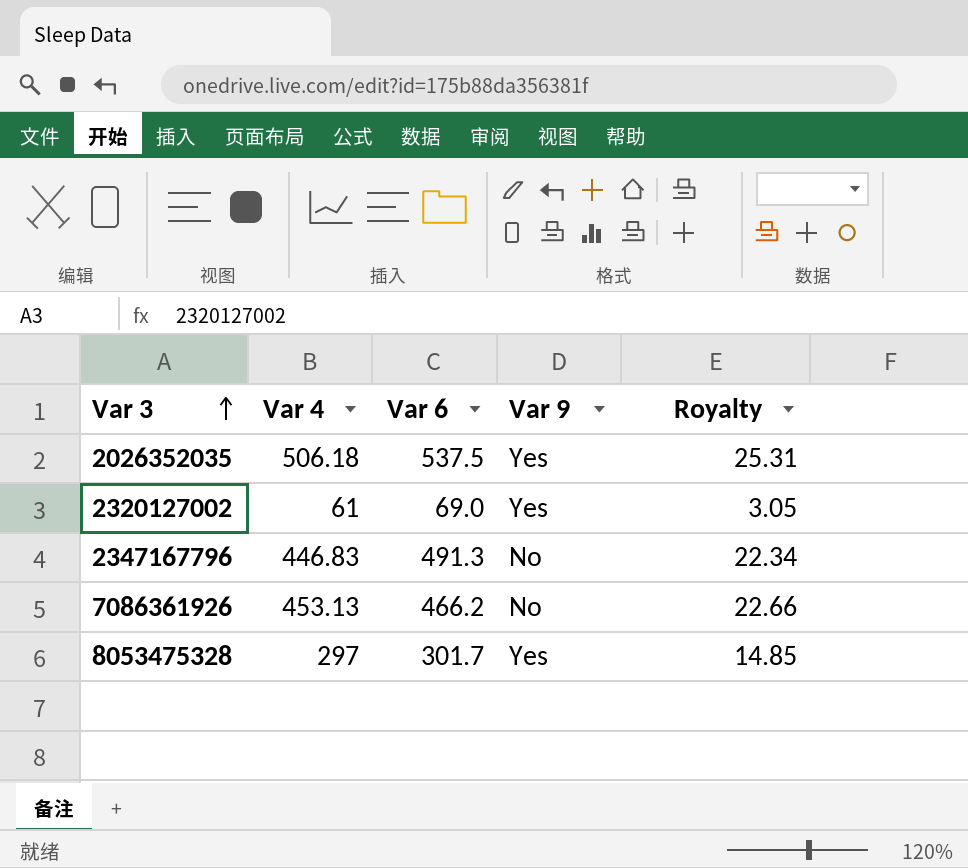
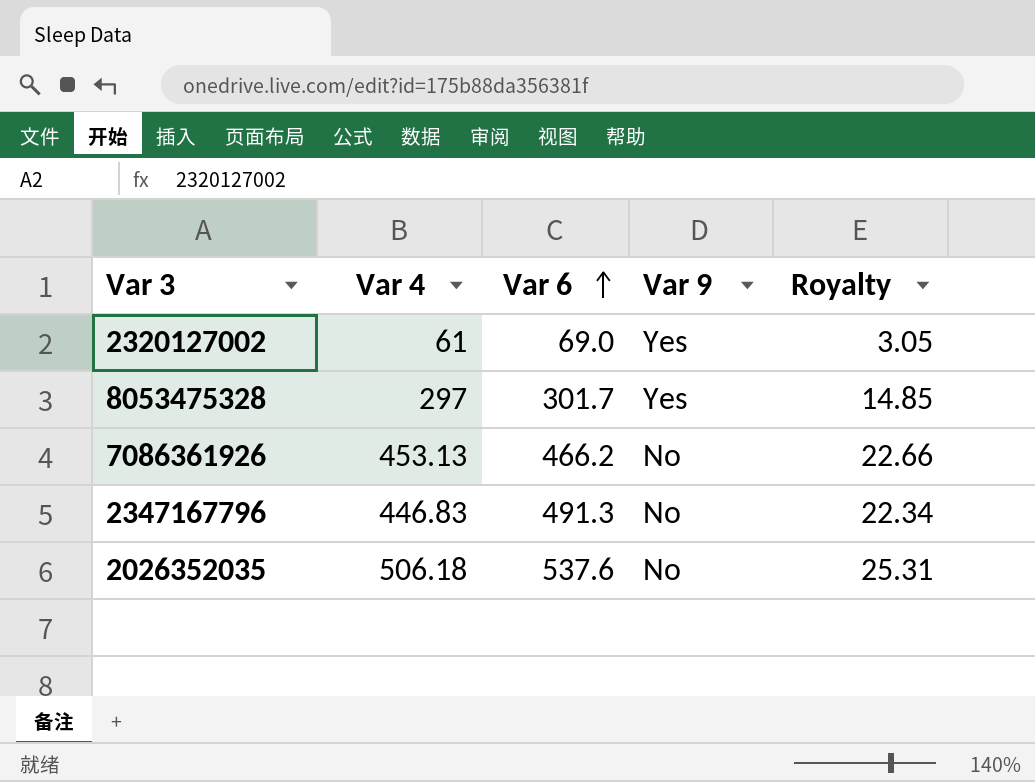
row order: Var 3 ascending -> Var 6 ascending
2026352035 | Var 6: 537.5 -> 537.6
2026352035 | Var 9: Yes -> No

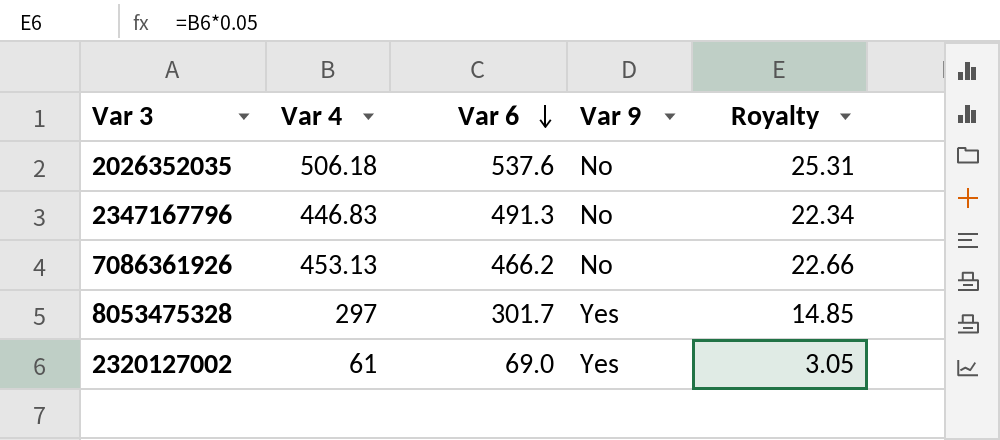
row order: Var 6 ascending -> Var 6 descending

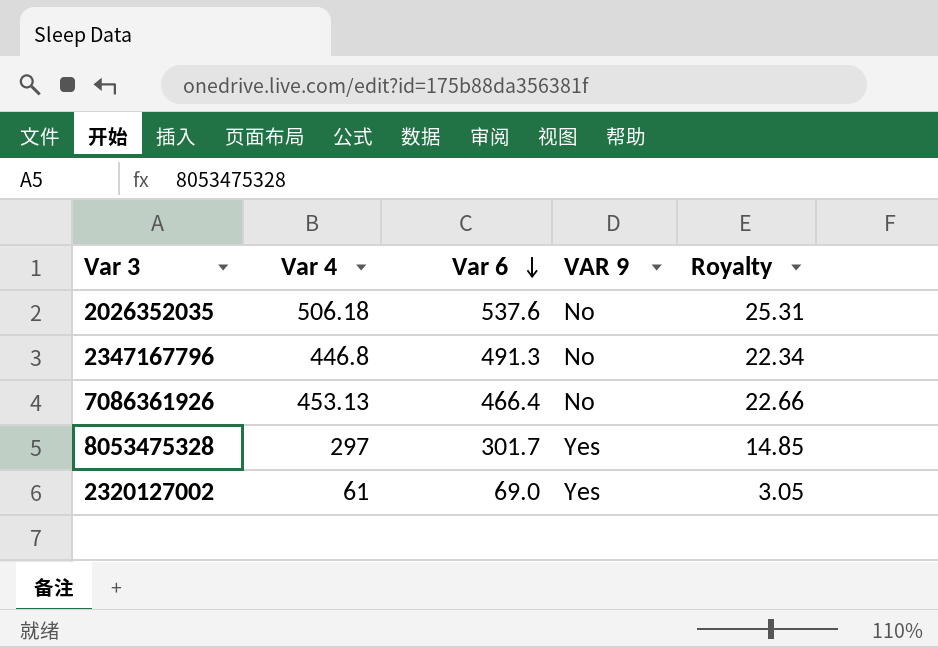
column name: Var 9 -> VAR 9
2347167796 | Var 4: 446.83 -> 446.8
7086361926 | Var 6: 466.2 -> 466.4

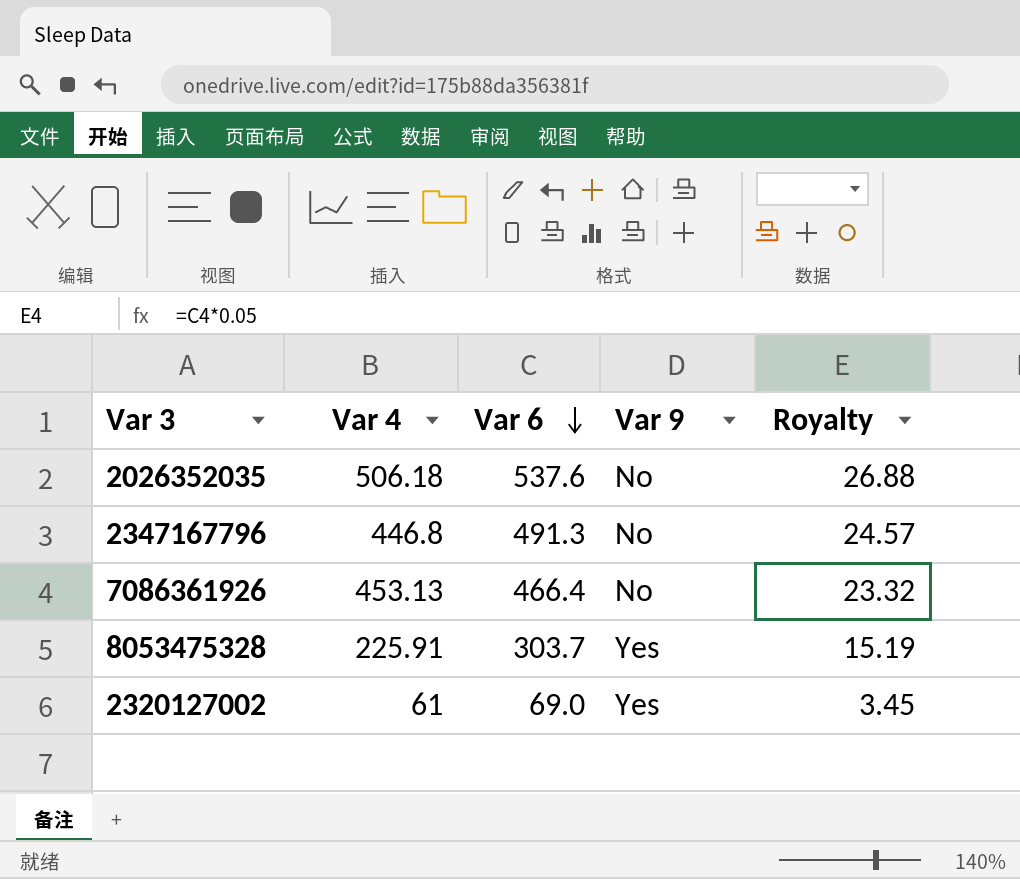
column name: VAR 9 -> Var 9
column Royalty | formula: [Var 4] * 0.05 -> [Var 6] * 0.05
8053475328 | Var 4: 297 -> 225.91
8053475328 | Var 6: 301.7 -> 303.7

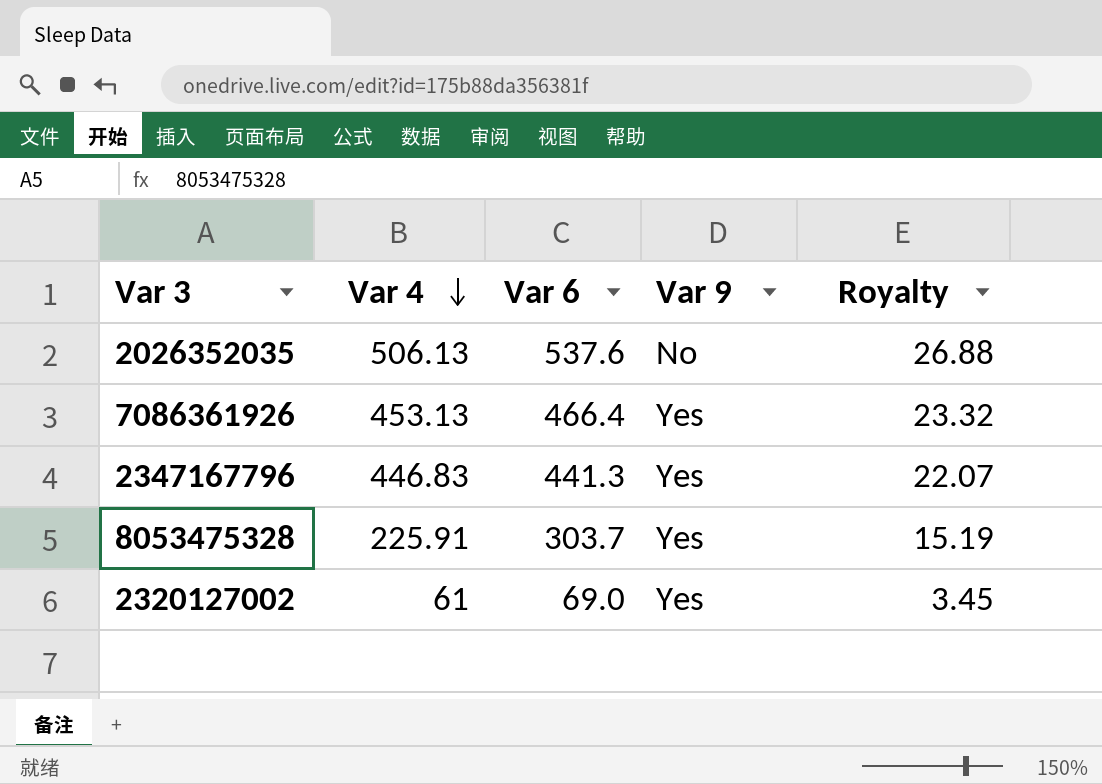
row order: Var 6 descending -> Var 4 descending
2026352035 | Var 4: 506.18 -> 506.13
7086361926 | Var 9: No -> Yes
2347167796 | Var 4: 446.8 -> 446.83
2347167796 | Var 6: 491.3 -> 441.3
2347167796 | Var 9: No -> Yes
2347167796 | Royalty: 24.57 -> 22.07

